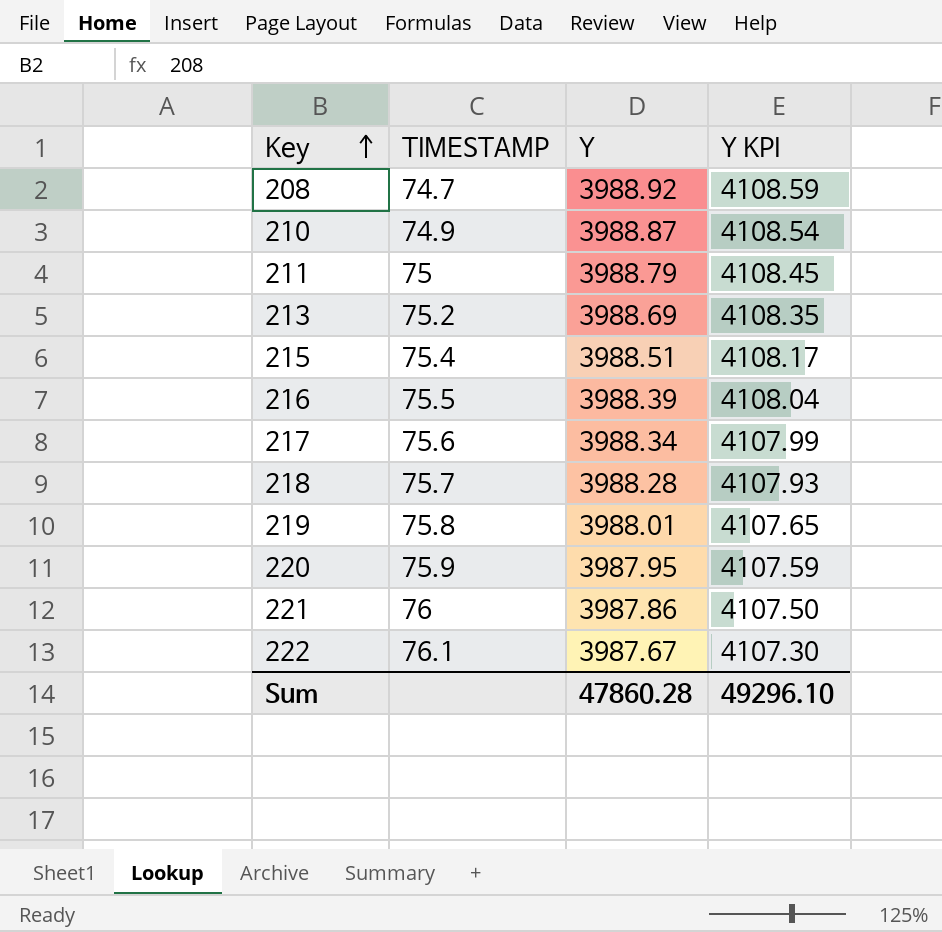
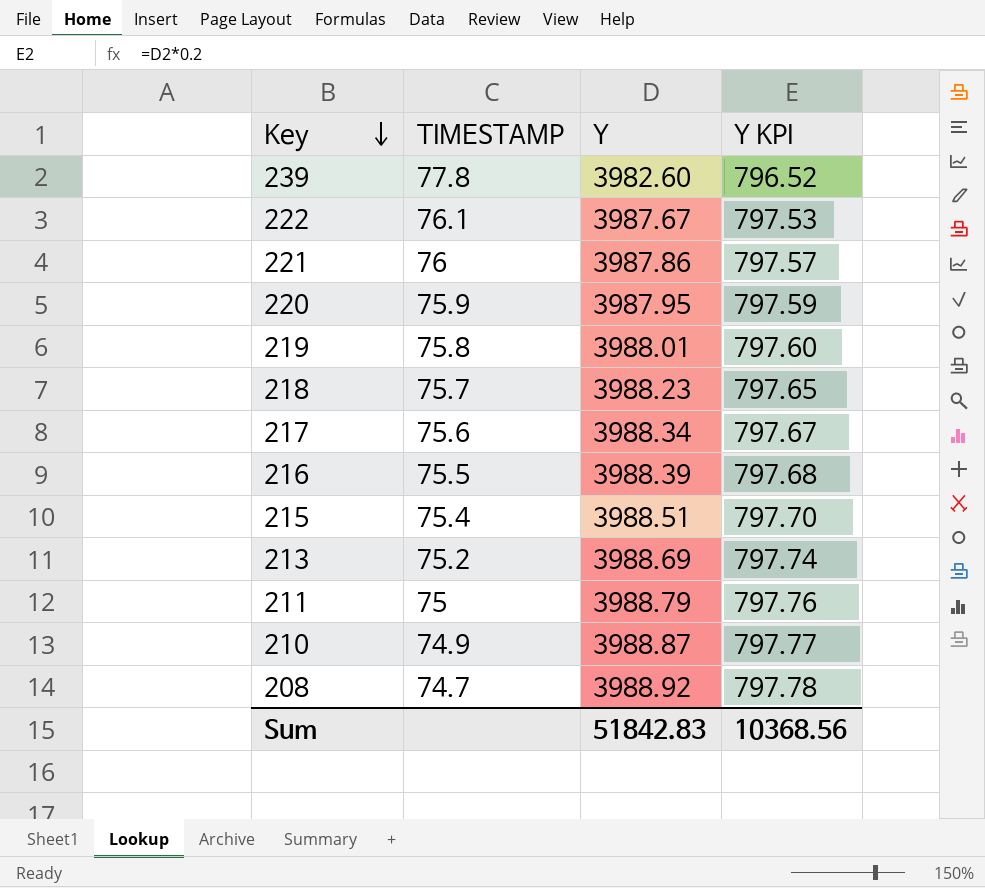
row order: Key ascending -> Key descending
column Y KPI | formula: [Y] * 1.03 -> [Y] * 0.2
row 239: none -> 77.8 | 3982.60 | 796.52
218 | Y: 3988.28 -> 3988.23
Sum | Y: 47860.28 -> 51842.83
Sum | Y KPI: 49296.10 -> 10368.56

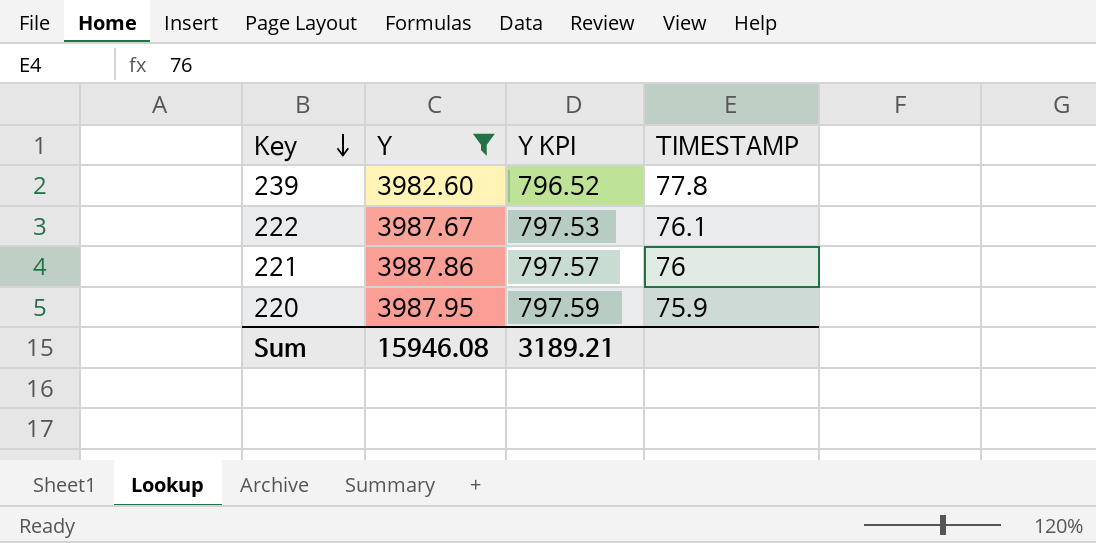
filter: none -> Y <= 3987.95
column TIMESTAMP | position: 2 -> 4
Sum | Y: 51842.83 -> 15946.08
Sum | Y KPI: 10368.56 -> 3189.21

